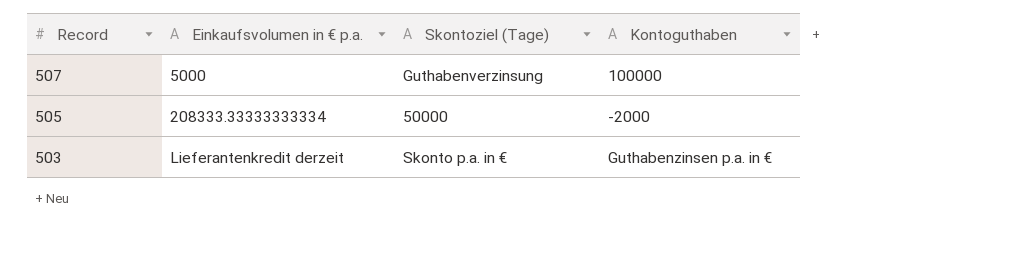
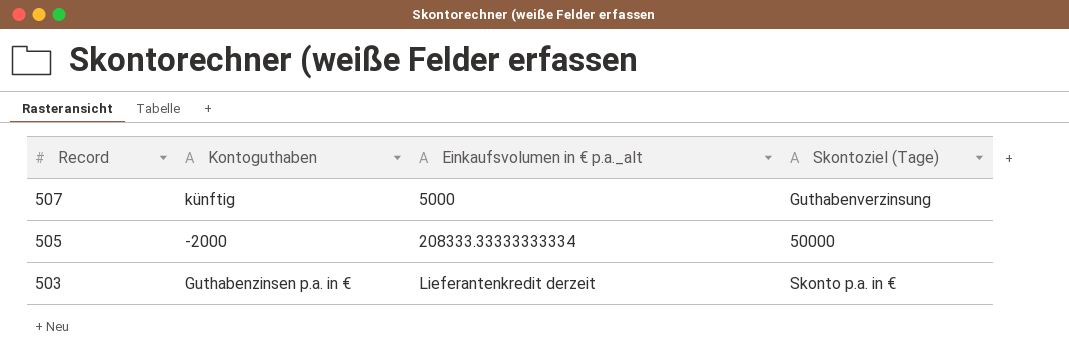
column Kontoguthaben | position: 4 -> 2
column name: Einkaufsvolumen in € p.a. -> Einkaufsvolumen in € p.a._alt
507 | Kontoguthaben: 100000 -> künftig

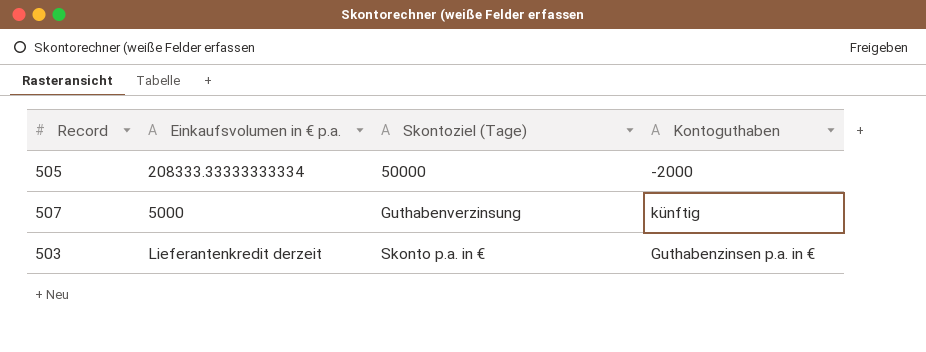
row order: Record descending -> Skontoziel (Tage) ascending
column name: Einkaufsvolumen in € p.a._alt -> Einkaufsvolumen in € p.a.
column Kontoguthaben | position: 2 -> 4

